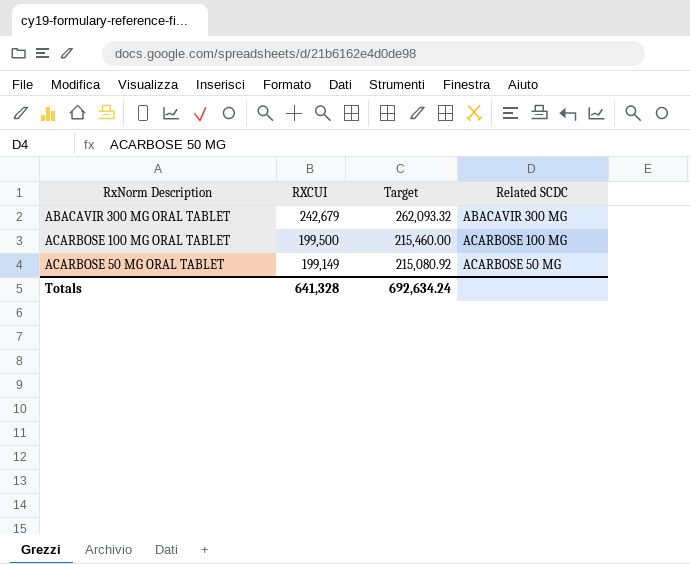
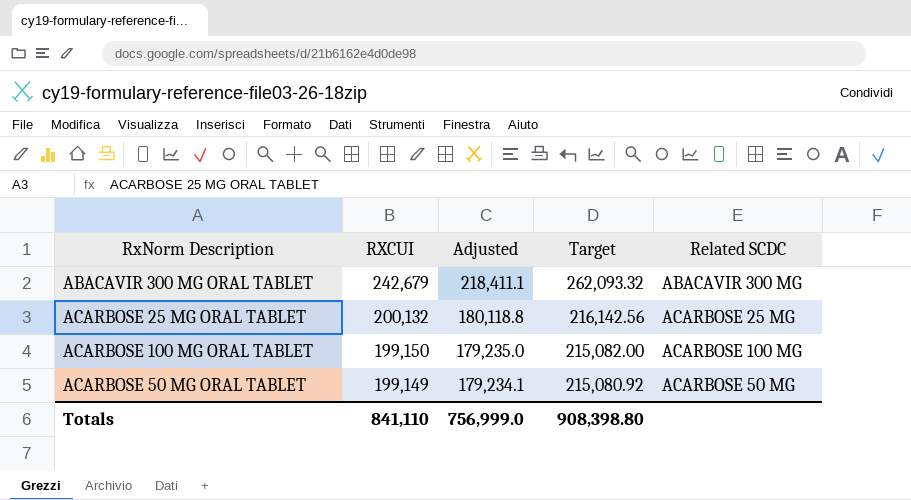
column Adjusted | formula: none -> [RXCUI] * 0.9
row ACARBOSE 25 MG ORAL TABLET: none -> 200,132 | 180,118.8 | 216,142.56 | ACARBOSE 25 MG
ACARBOSE 100 MG ORAL TABLET | RXCUI: 199,500 -> 199,150
ACARBOSE 100 MG ORAL TABLET | Target: 215,460.00 -> 215,082.00
Totals | RXCUI: 641,328 -> 841,110
Totals | Target: 692,634.24 -> 908,398.80

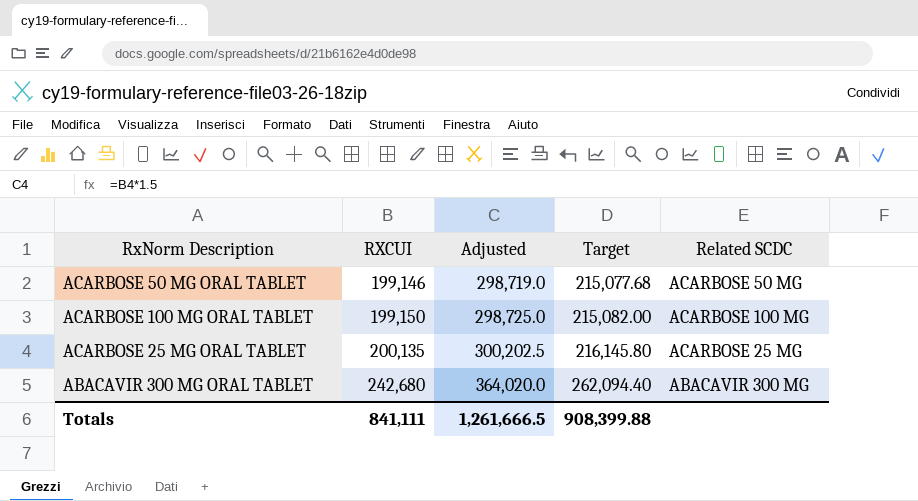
row order: RXCUI descending -> RXCUI ascending
column Adjusted | formula: [RXCUI] * 0.9 -> [RXCUI] * 1.5
ACARBOSE 50 MG ORAL TABLET | RXCUI: 199,149 -> 199,146
ACARBOSE 50 MG ORAL TABLET | Target: 215,080.92 -> 215,077.68
ACARBOSE 25 MG ORAL TABLET | RXCUI: 200,132 -> 200,135
ACARBOSE 25 MG ORAL TABLET | Target: 216,142.56 -> 216,145.80
ABACAVIR 300 MG ORAL TABLET | RXCUI: 242,679 -> 242,680
ABACAVIR 300 MG ORAL TABLET | Target: 262,093.32 -> 262,094.40
Totals | RXCUI: 841,110 -> 841,111
Totals | Adjusted: 756,999.0 -> 1,261,666.5
Totals | Target: 908,398.80 -> 908,399.88

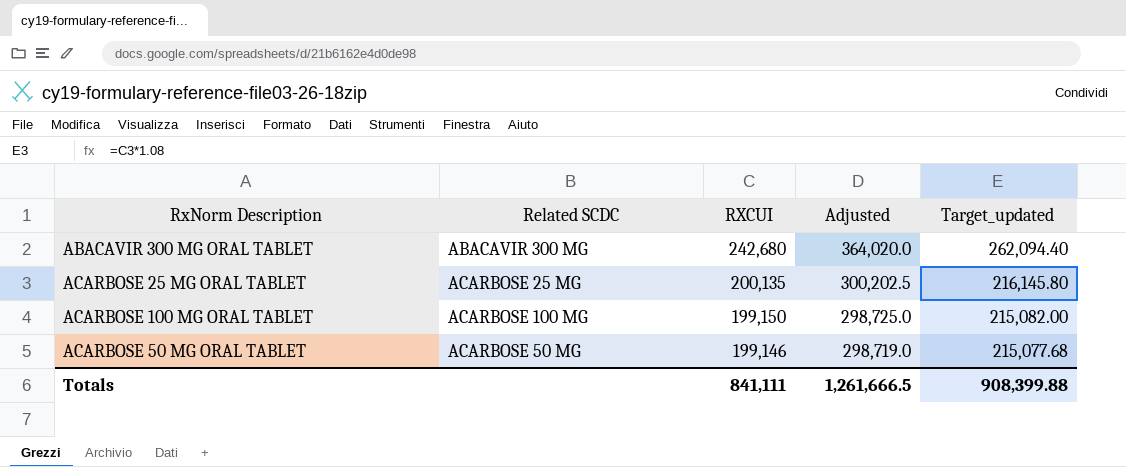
row order: RXCUI ascending -> RXCUI descending
column Related SCDC | position: 5 -> 2
column name: Target -> Target_updated

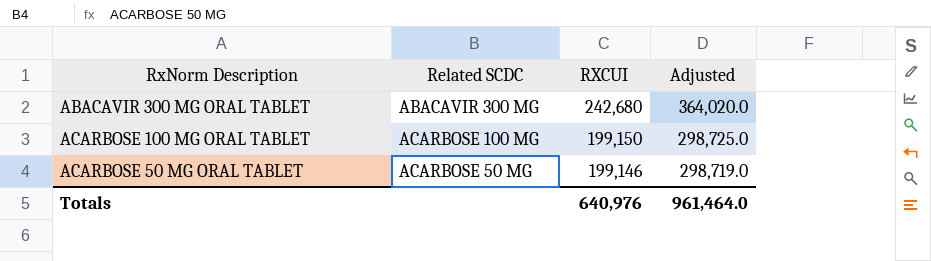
column Target_updated | formula: [RXCUI] * 1.08 -> none
row ACARBOSE 25 MG ORAL TABLET: ACARBOSE 25 MG | 200,135 | 300,202.5 | 216,145.80 -> none
Totals | RXCUI: 841,111 -> 640,976
Totals | Adjusted: 1,261,666.5 -> 961,464.0

